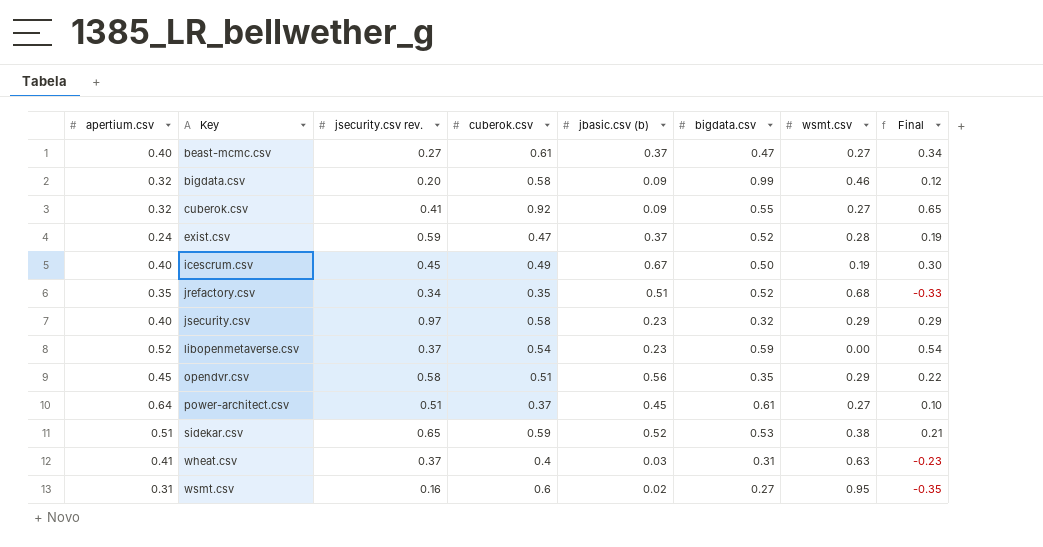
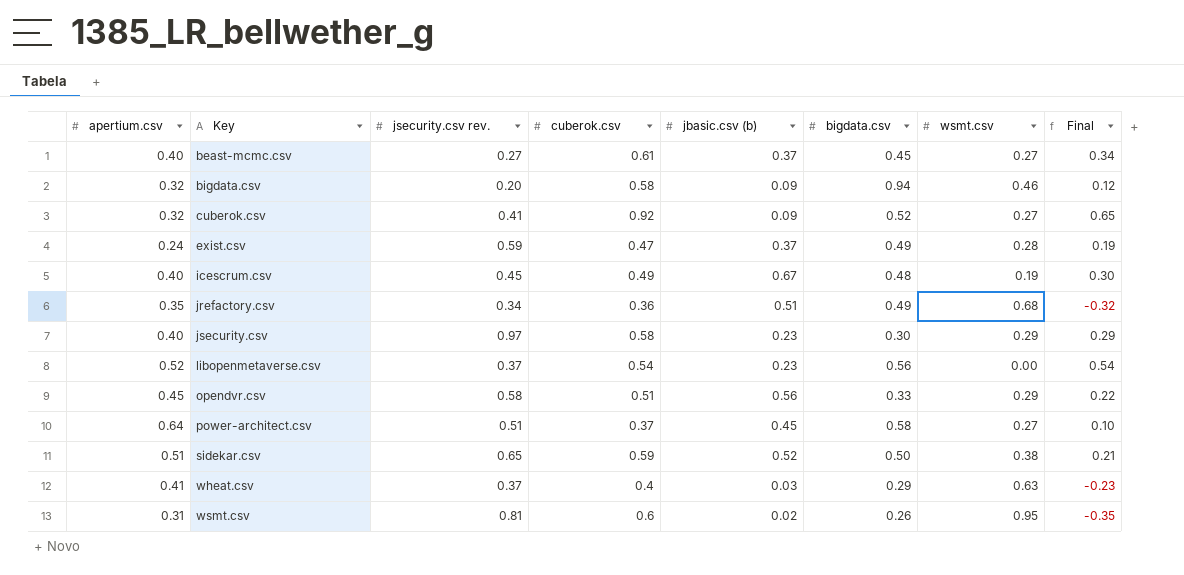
beast-mcmc.csv | bigdata.csv: 0.47 -> 0.45
bigdata.csv | bigdata.csv: 0.99 -> 0.94
cuberok.csv | bigdata.csv: 0.55 -> 0.52
exist.csv | bigdata.csv: 0.52 -> 0.49
icescrum.csv | bigdata.csv: 0.50 -> 0.48
jrefactory.csv | cuberok.csv: 0.35 -> 0.36
jrefactory.csv | bigdata.csv: 0.52 -> 0.49
jrefactory.csv | Final: -0.33 -> -0.32
jsecurity.csv | bigdata.csv: 0.32 -> 0.30
libopenmetaverse.csv | bigdata.csv: 0.59 -> 0.56
opendvr.csv | bigdata.csv: 0.35 -> 0.33
power-architect.csv | bigdata.csv: 0.61 -> 0.58
sidekar.csv | bigdata.csv: 0.53 -> 0.50
wheat.csv | bigdata.csv: 0.31 -> 0.29
wsmt.csv | jsecurity.csv rev.: 0.16 -> 0.81
wsmt.csv | bigdata.csv: 0.27 -> 0.26

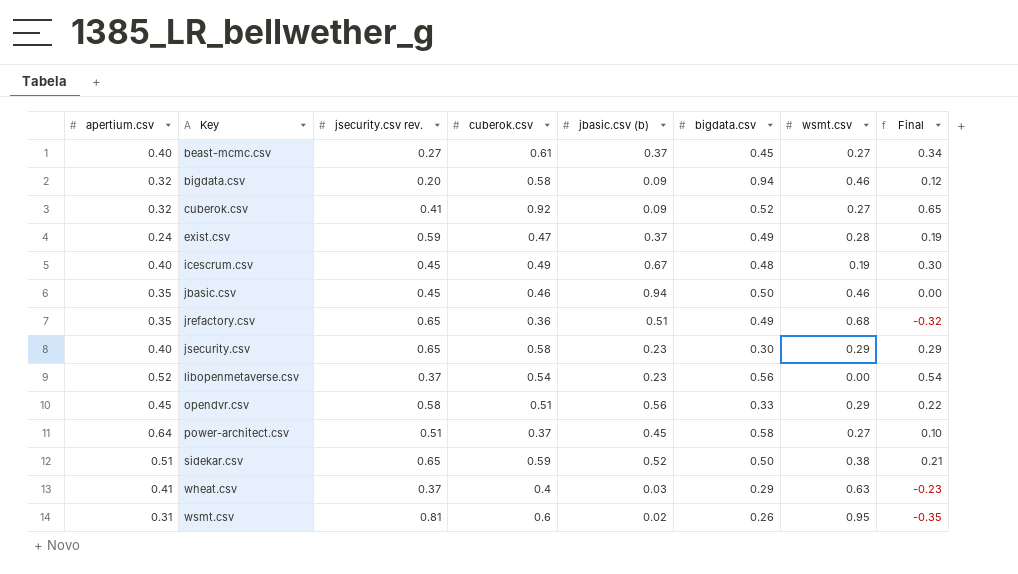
row jbasic.csv: none -> 0.35 | 0.45 | 0.46 | 0.94 | 0.50 | 0.46 | 0.00
jrefactory.csv | jsecurity.csv rev.: 0.34 -> 0.65
jsecurity.csv | jsecurity.csv rev.: 0.97 -> 0.65

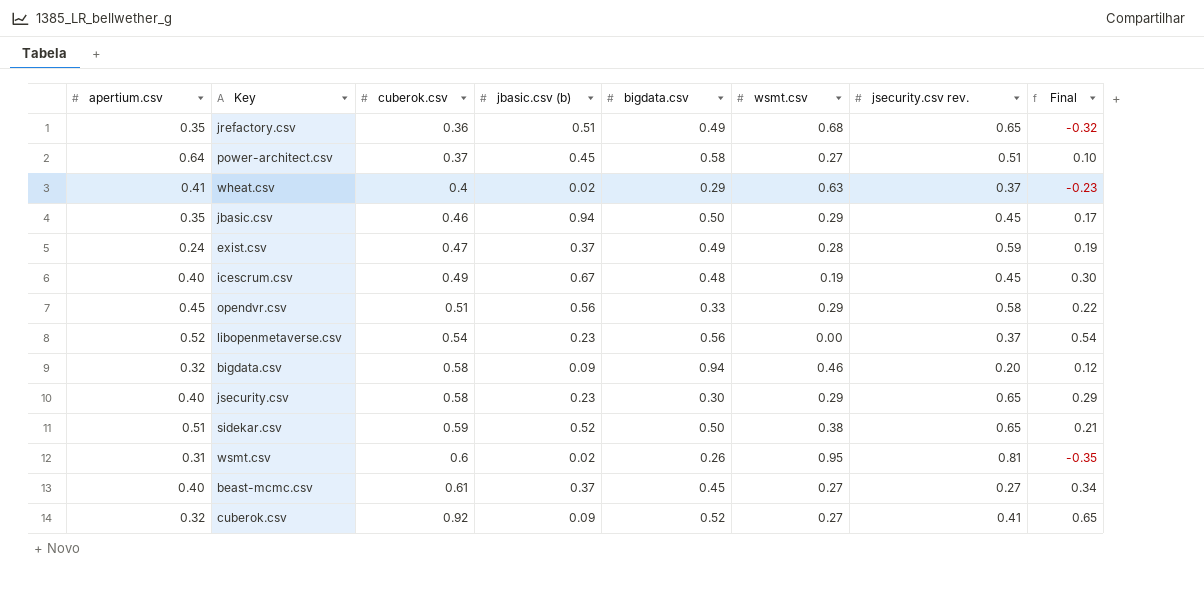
row order: Key ascending -> cuberok.csv ascending
column jsecurity.csv rev. | position: 3 -> 7
wheat.csv | jbasic.csv (b): 0.03 -> 0.02
jbasic.csv | wsmt.csv: 0.46 -> 0.29
jbasic.csv | Final: 0.00 -> 0.17

